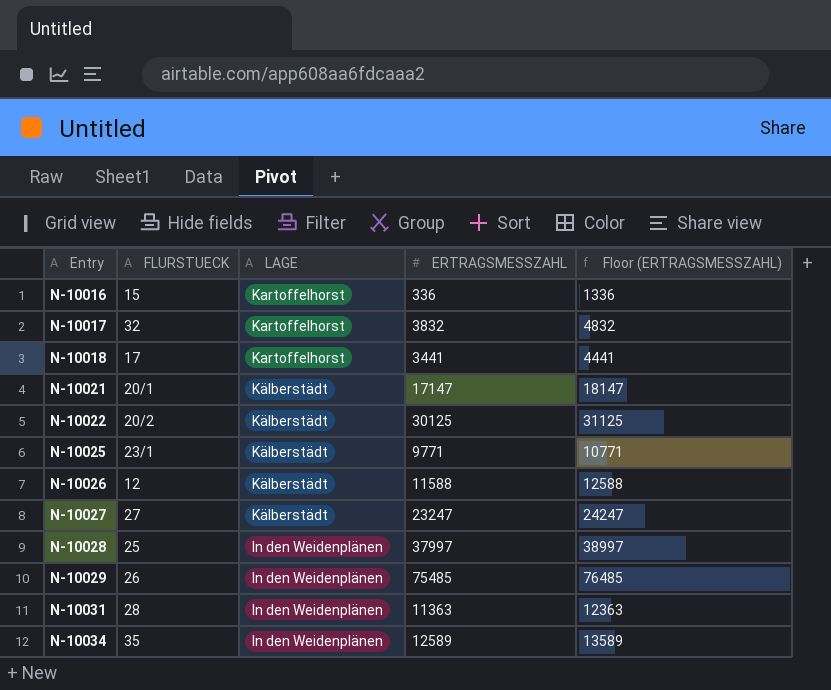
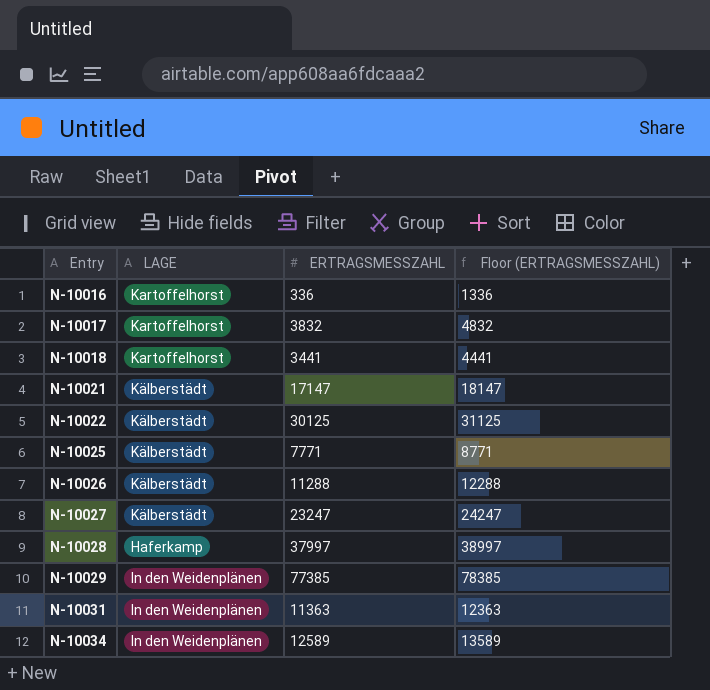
column FLURSTUECK | position: 2 -> none
N-10025 | ERTRAGSMESSZAHL: 9771 -> 7771
N-10025 | Floor (ERTRAGSMESSZAHL): 10771 -> 8771
N-10026 | ERTRAGSMESSZAHL: 11588 -> 11288
N-10026 | Floor (ERTRAGSMESSZAHL): 12588 -> 12288
N-10028 | LAGE: In den Weidenplänen -> Haferkamp
N-10029 | ERTRAGSMESSZAHL: 75485 -> 77385
N-10029 | Floor (ERTRAGSMESSZAHL): 76485 -> 78385

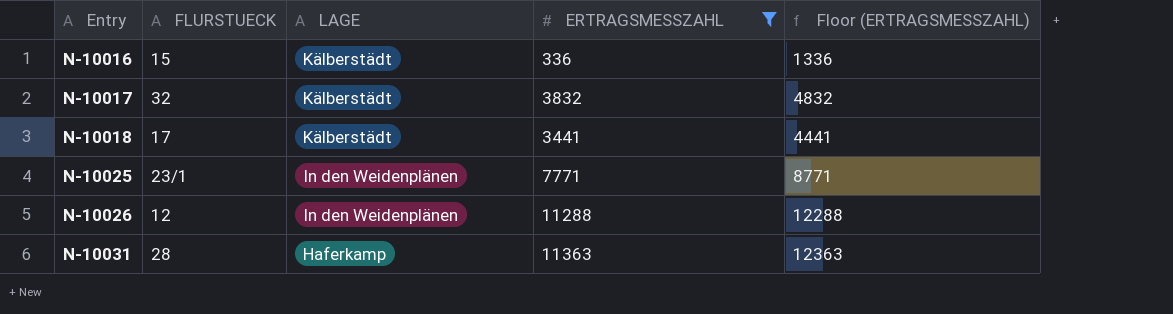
filter: none -> ERTRAGSMESSZAHL <= 11363
column FLURSTUECK | position: none -> 2
N-10016 | LAGE: Kartoffelhorst -> Kälberstädt
N-10017 | LAGE: Kartoffelhorst -> Kälberstädt
N-10018 | LAGE: Kartoffelhorst -> Kälberstädt
N-10025 | LAGE: Kälberstädt -> In den Weidenplänen
N-10026 | LAGE: Kälberstädt -> In den Weidenplänen
N-10031 | LAGE: In den Weidenplänen -> Haferkamp

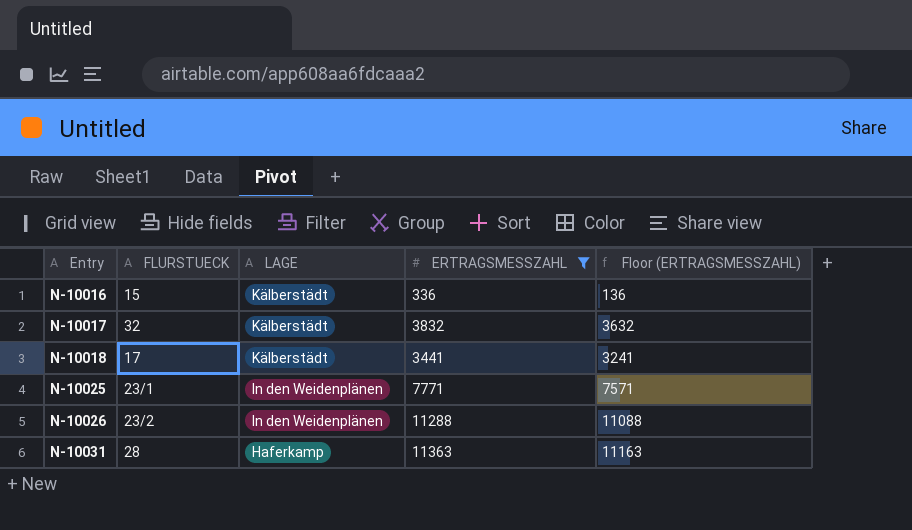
column Floor (ERTRAGSMESSZAHL) | formula: [ERTRAGSMESSZAHL] + 1000 -> [ERTRAGSMESSZAHL] - 200
N-10026 | FLURSTUECK: 12 -> 23/2

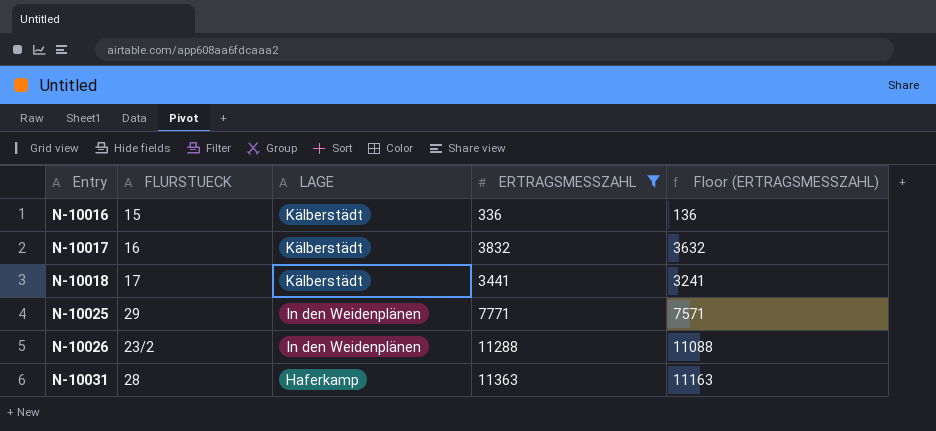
N-10017 | FLURSTUECK: 32 -> 16
N-10025 | FLURSTUECK: 23/1 -> 29

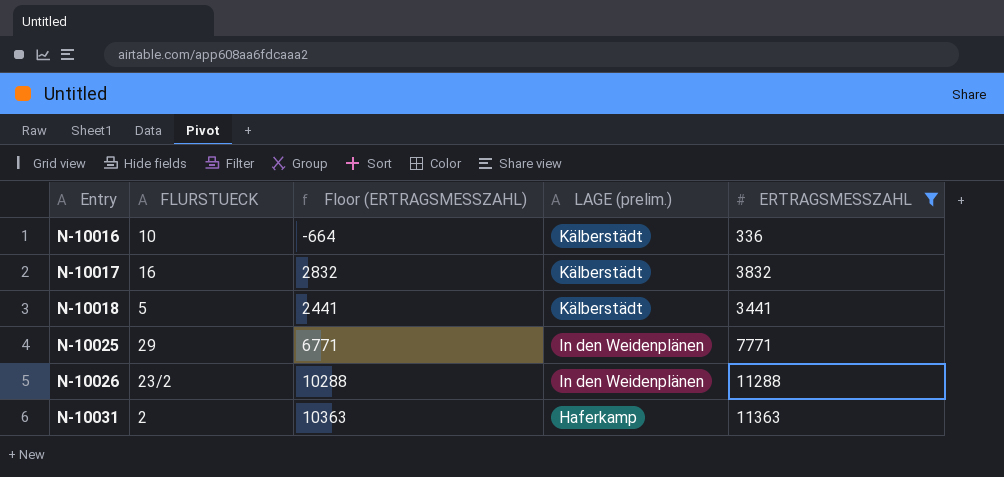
column Floor (ERTRAGSMESSZAHL) | formula: [ERTRAGSMESSZAHL] - 200 -> [ERTRAGSMESSZAHL] - 1000
column Floor (ERTRAGSMESSZAHL) | position: 5 -> 3
column name: LAGE -> LAGE (prelim.)
N-10016 | FLURSTUECK: 15 -> 10
N-10018 | FLURSTUECK: 17 -> 5
N-10031 | FLURSTUECK: 28 -> 2

